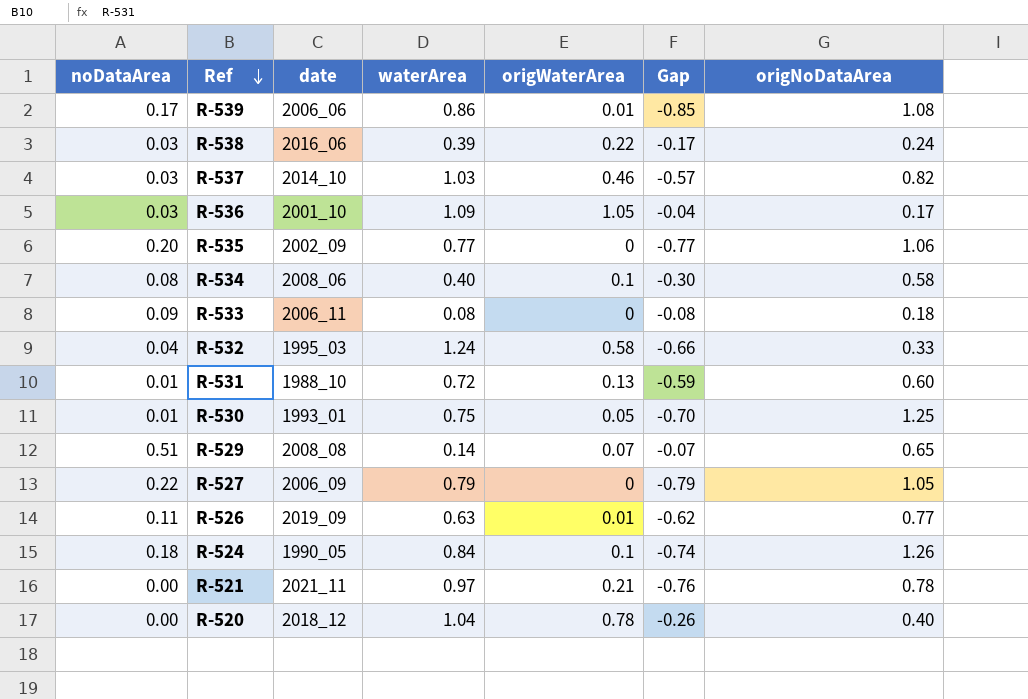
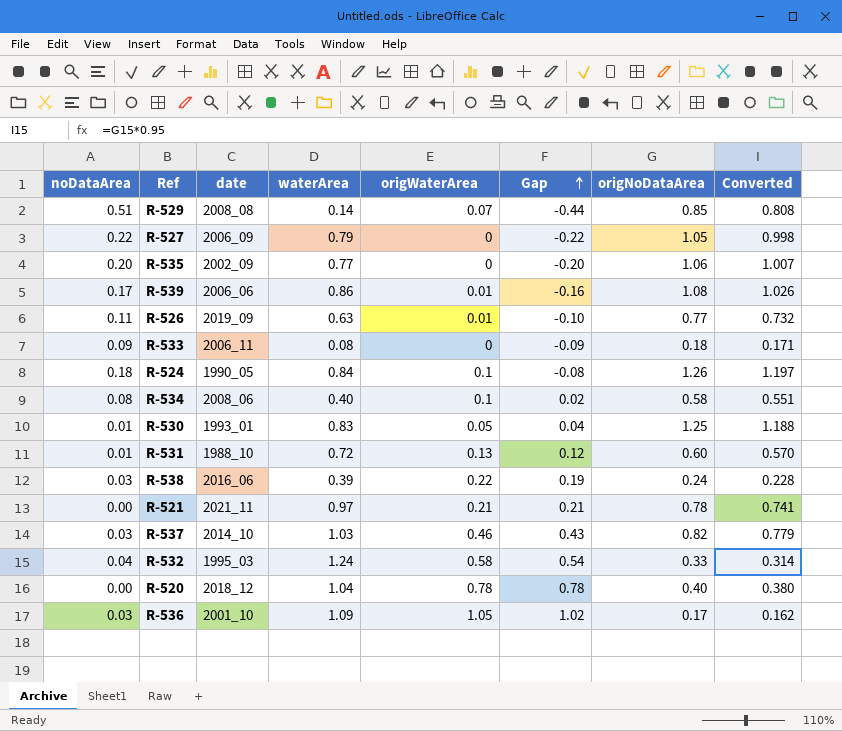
row order: Ref descending -> Gap ascending
column Gap | formula: [origWaterArea] - [waterArea] -> [origWaterArea] - [noDataArea]
column Converted | formula: none -> [origNoDataArea] * 0.95
R-529 | origNoDataArea: 0.65 -> 0.85
R-530 | waterArea: 0.75 -> 0.83

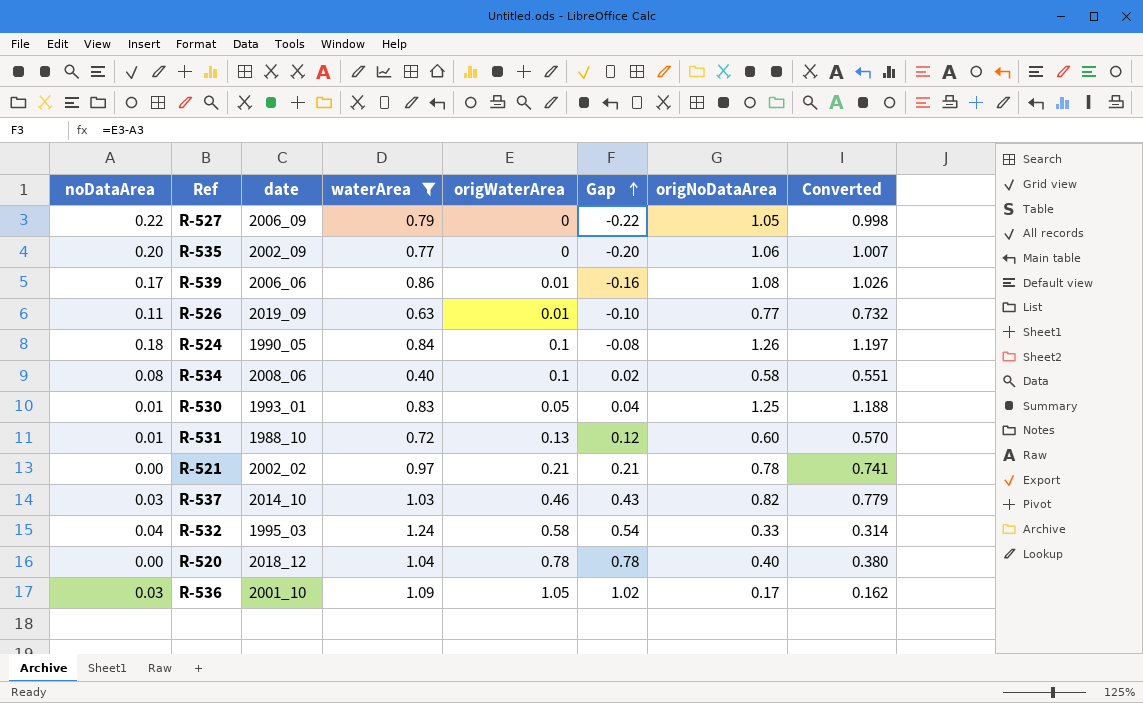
filter: none -> waterArea >= 0.40
R-521 | date: 2021_11 -> 2002_02

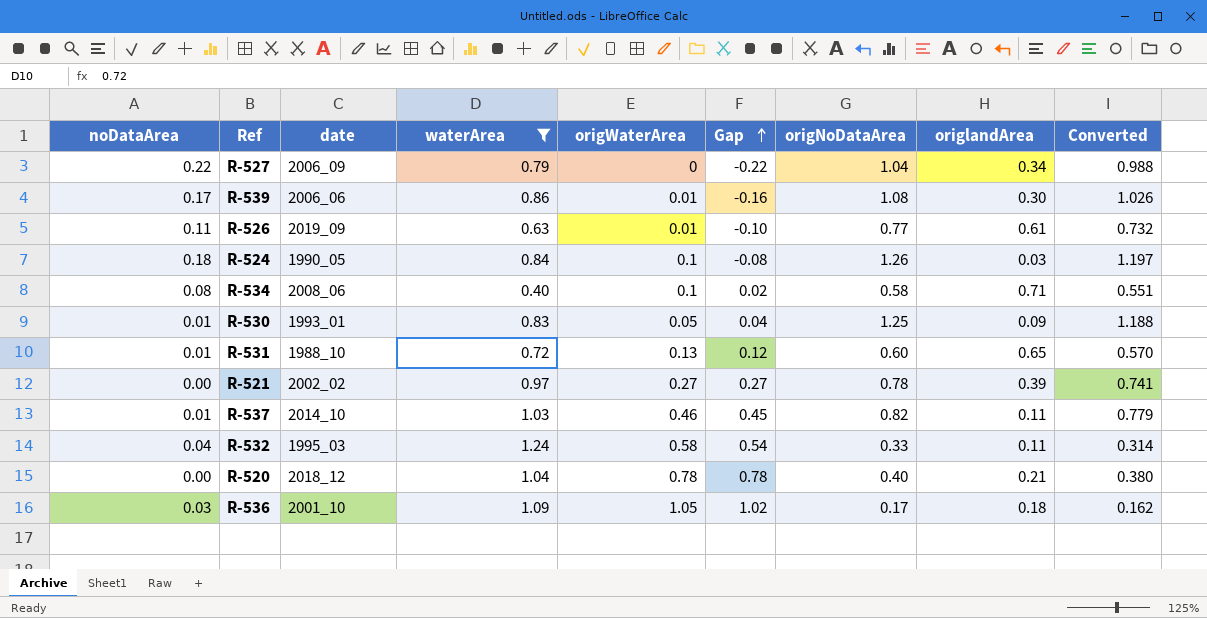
column origlandArea | position: none -> 8
row R-535: 0.20 | 2002_09 | 0.77 | 0 | -0.20 | 1.06 | 1.007 -> none
R-527 | origNoDataArea: 1.05 -> 1.04
R-527 | Converted: 0.998 -> 0.988
R-521 | origWaterArea: 0.21 -> 0.27
R-521 | Gap: 0.21 -> 0.27
R-537 | noDataArea: 0.03 -> 0.01
R-537 | Gap: 0.43 -> 0.45

